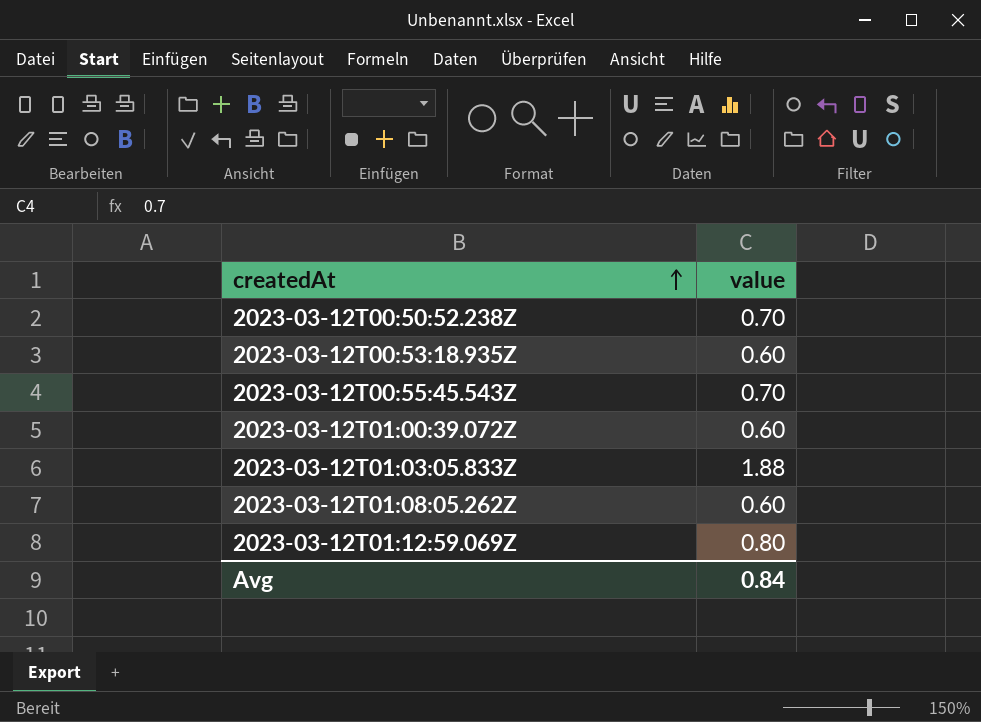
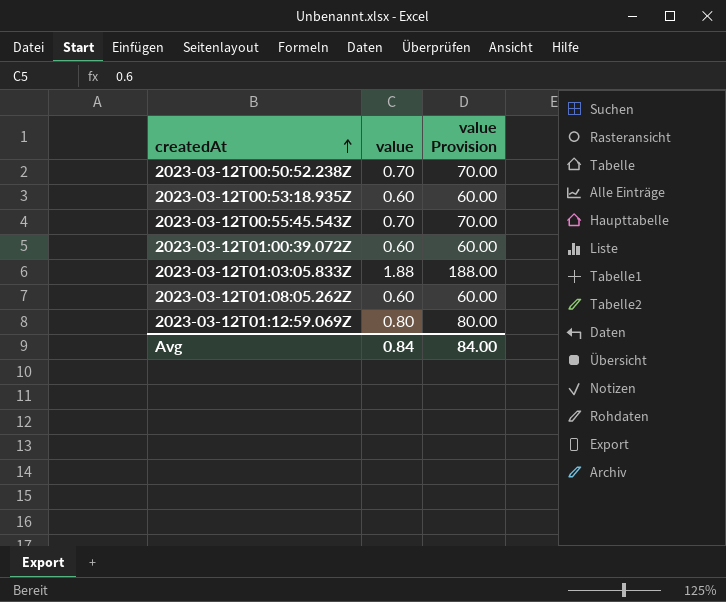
column value Provision | formula: none -> [value] * 100

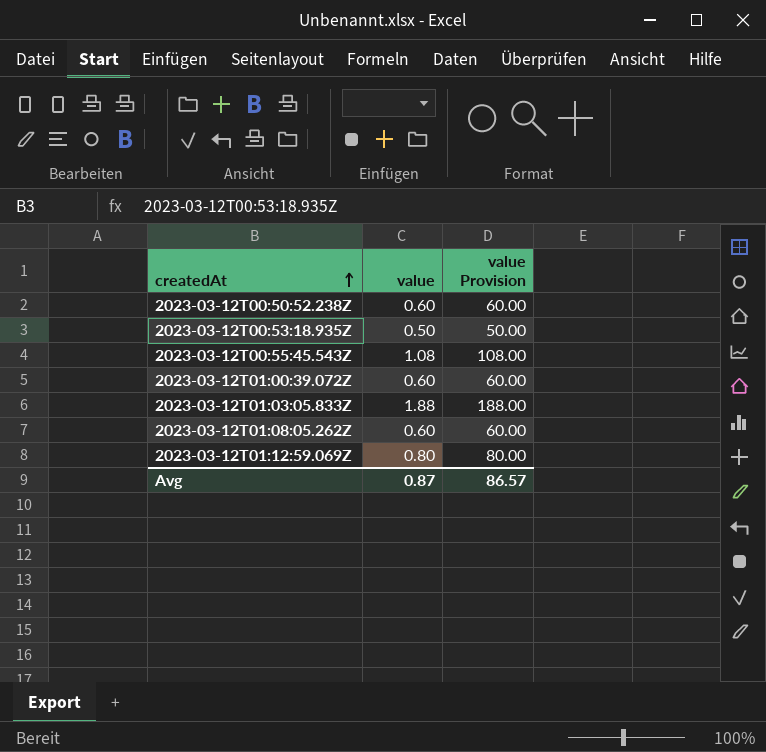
2023-03-12T00:50:52.238Z | value: 0.70 -> 0.60
2023-03-12T00:50:52.238Z | value Provision: 70.00 -> 60.00
2023-03-12T00:53:18.935Z | value: 0.60 -> 0.50
2023-03-12T00:53:18.935Z | value Provision: 60.00 -> 50.00
2023-03-12T00:55:45.543Z | value: 0.70 -> 1.08
2023-03-12T00:55:45.543Z | value Provision: 70.00 -> 108.00
Avg | value: 0.84 -> 0.87
Avg | value Provision: 84.00 -> 86.57

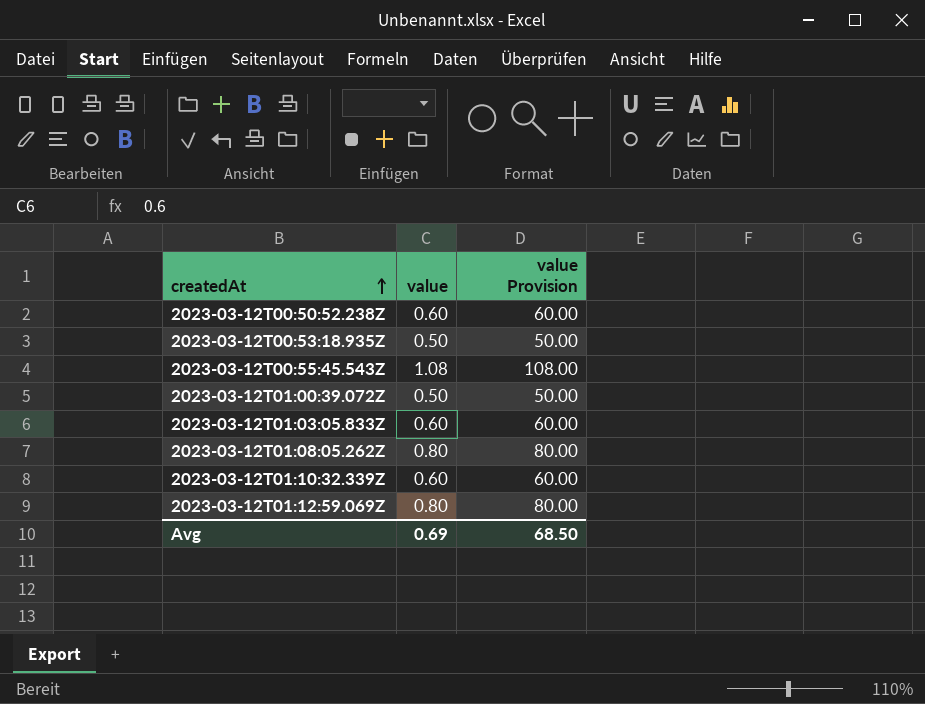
2023-03-12T01:00:39.072Z | value: 0.60 -> 0.50
2023-03-12T01:00:39.072Z | value Provision: 60.00 -> 50.00
2023-03-12T01:03:05.833Z | value: 1.88 -> 0.60
2023-03-12T01:03:05.833Z | value Provision: 188.00 -> 60.00
2023-03-12T01:08:05.262Z | value: 0.60 -> 0.80
2023-03-12T01:08:05.262Z | value Provision: 60.00 -> 80.00
row 2023-03-12T01:10:32.339Z: none -> 0.60 | 60.00
Avg | value: 0.87 -> 0.69
Avg | value Provision: 86.57 -> 68.50

